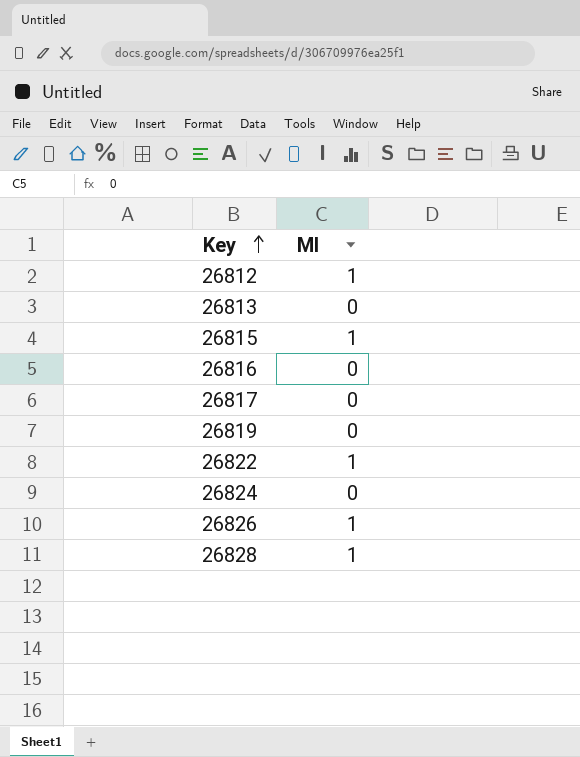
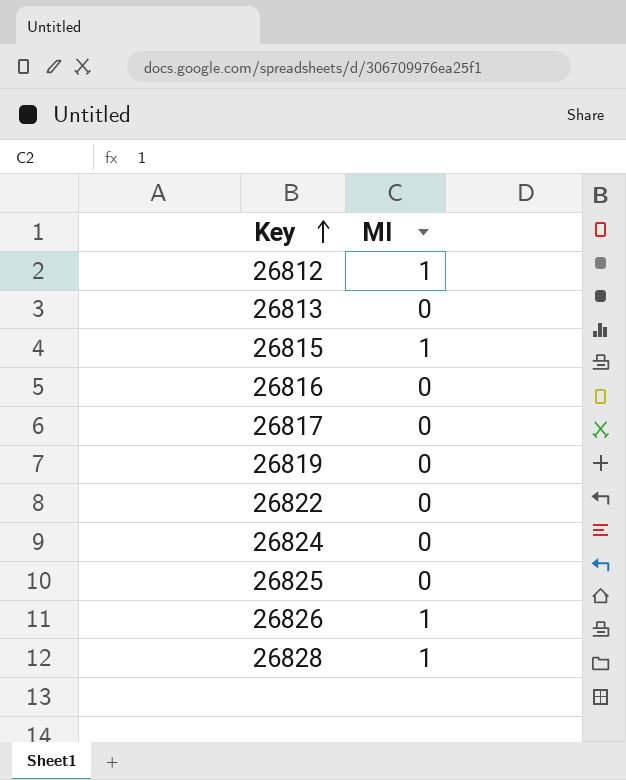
26822 | MI: 1 -> 0
row 26825: none -> 0

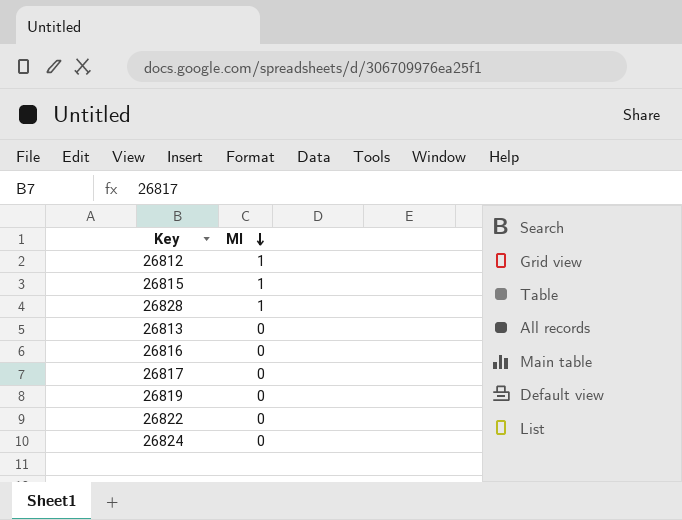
row order: Key ascending -> MI descending
row 26825: 0 -> none
row 26826: 1 -> none

